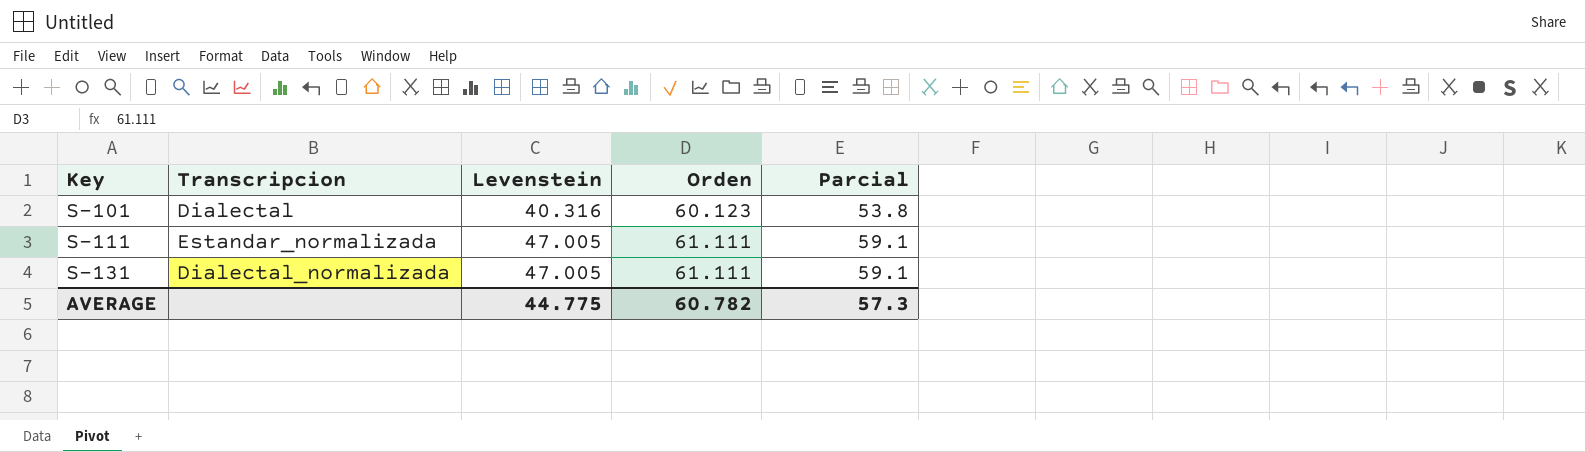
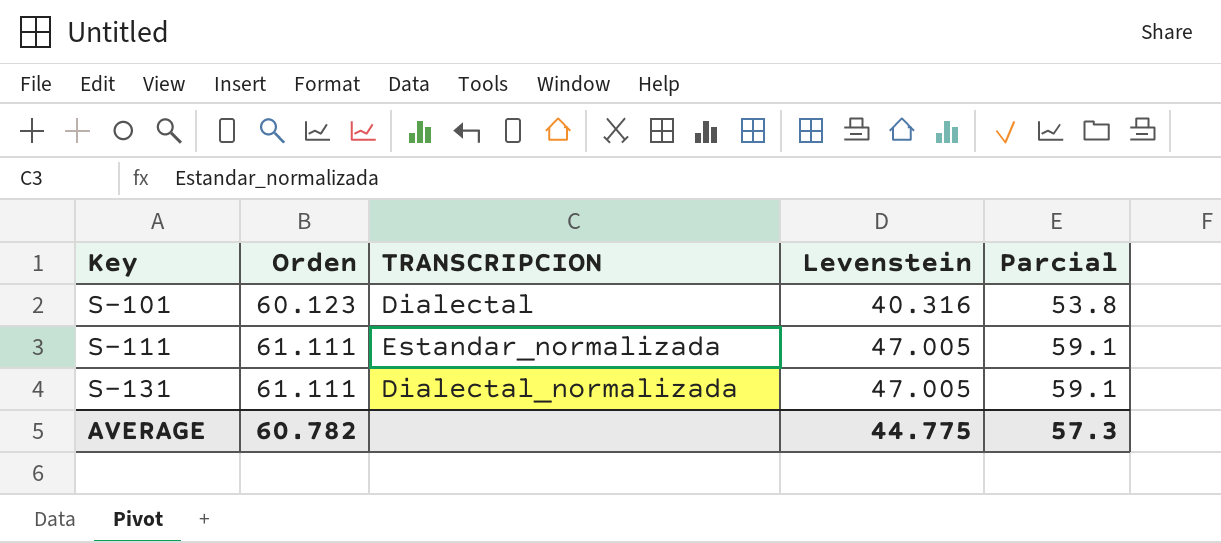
column Orden | position: 4 -> 2
column name: Transcripcion -> TRANSCRIPCION

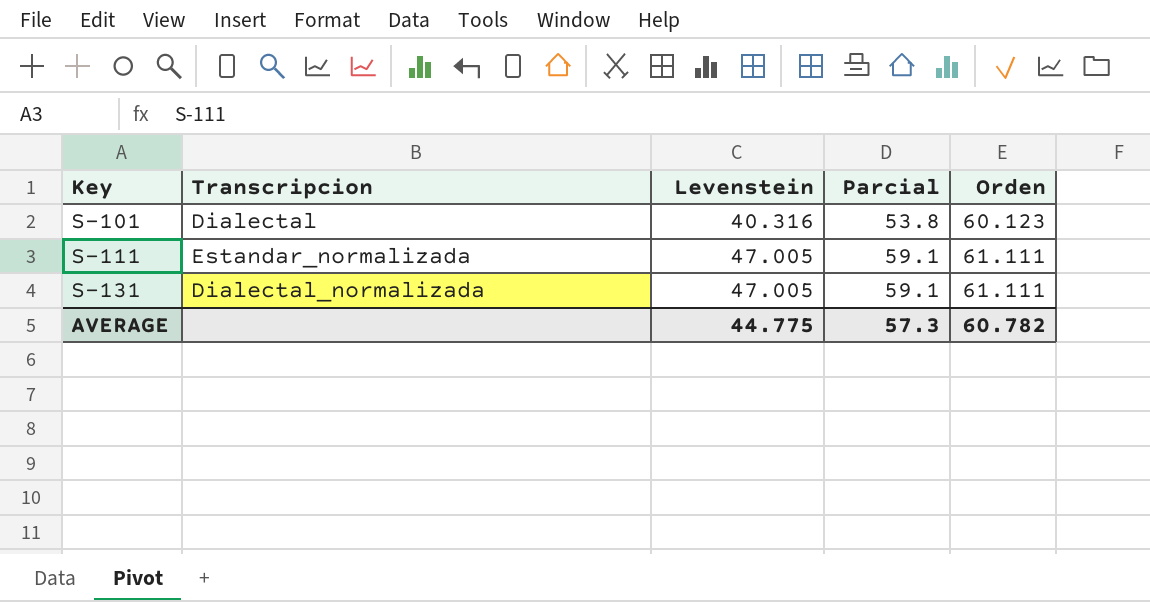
column name: TRANSCRIPCION -> Transcripcion
column Orden | position: 2 -> 5

